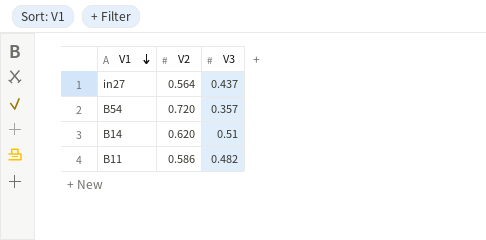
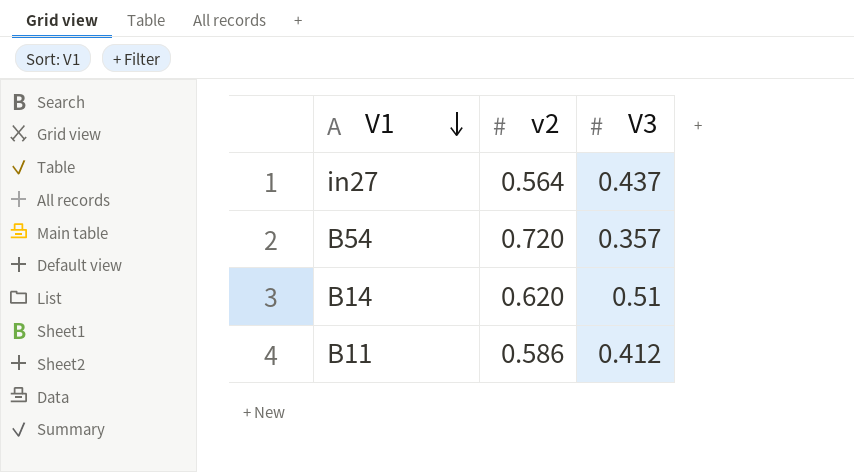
column name: V2 -> v2
B11 | V3: 0.482 -> 0.412

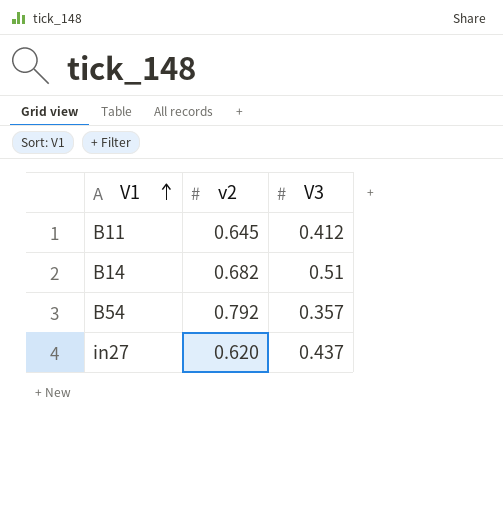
row order: V1 descending -> V1 ascending
B11 | v2: 0.586 -> 0.645
B14 | v2: 0.620 -> 0.682
B54 | v2: 0.720 -> 0.792
in27 | v2: 0.564 -> 0.620

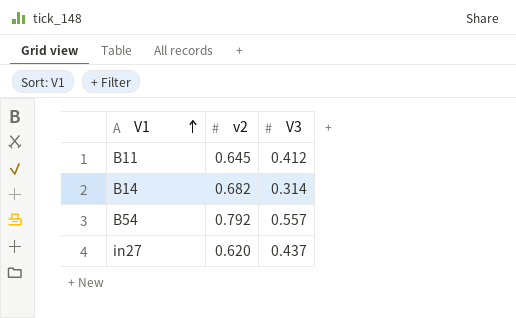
B14 | V3: 0.51 -> 0.314
B54 | V3: 0.357 -> 0.557

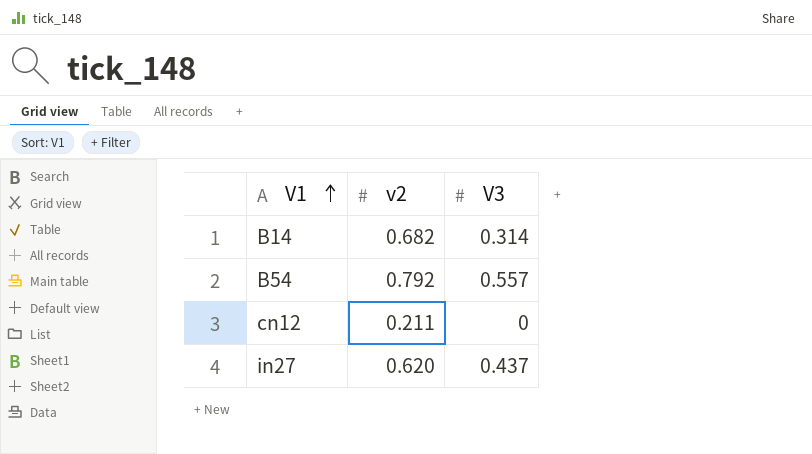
row B11: 0.645 | 0.412 -> none
row cn12: none -> 0.211 | 0

